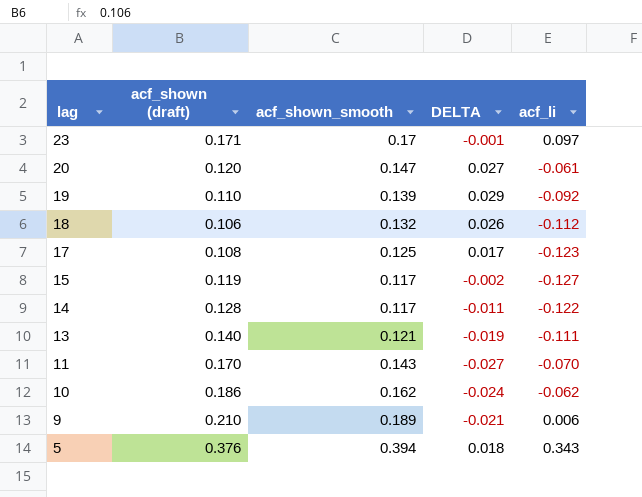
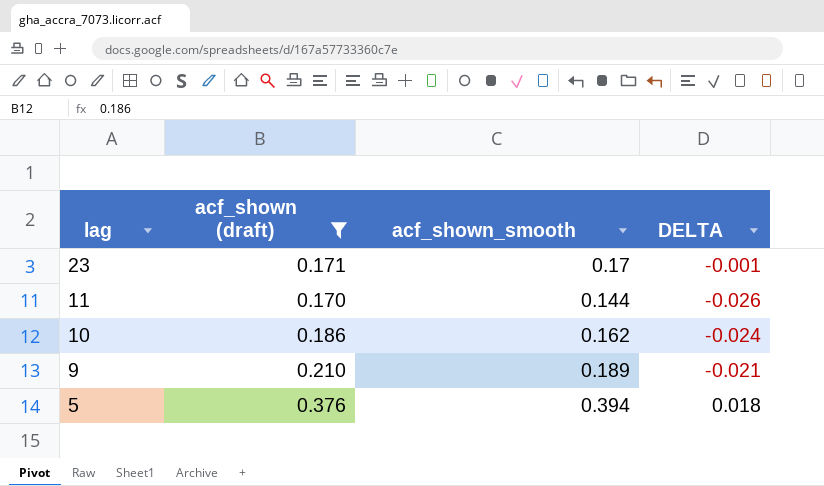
filter: none -> acf_shown (draft) >= 0.170
column acf_li | position: 5 -> none
11 | acf_shown_smooth: 0.143 -> 0.144
11 | DELTA: -0.027 -> -0.026

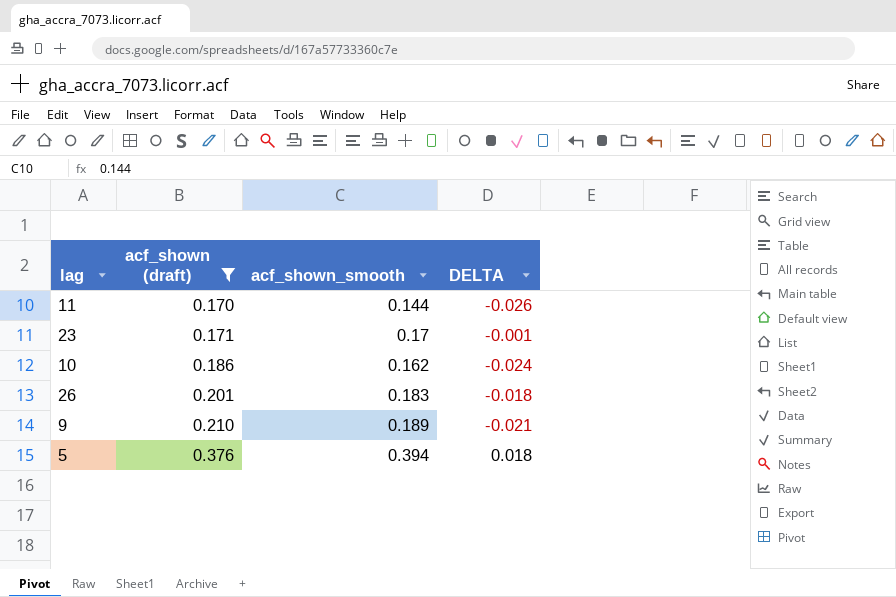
row order: lag descending -> acf_shown (draft) ascending
row 26: none -> 0.201 | 0.183 | -0.018

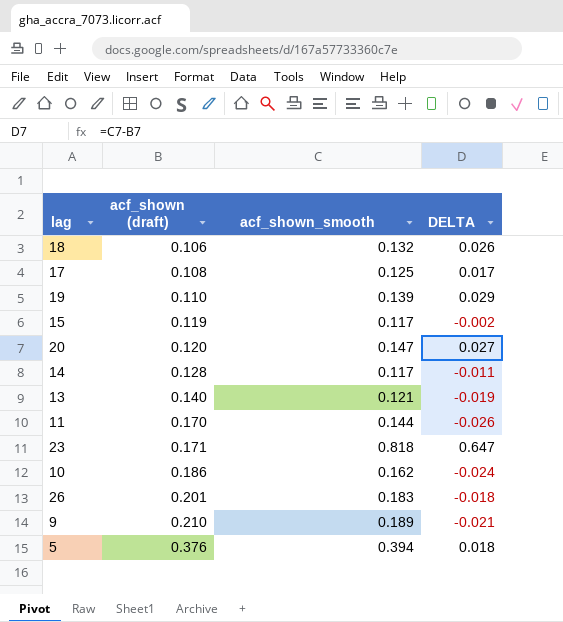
filter: acf_shown (draft) >= 0.170 -> none
23 | acf_shown_smooth: 0.17 -> 0.818
23 | DELTA: -0.001 -> 0.647

